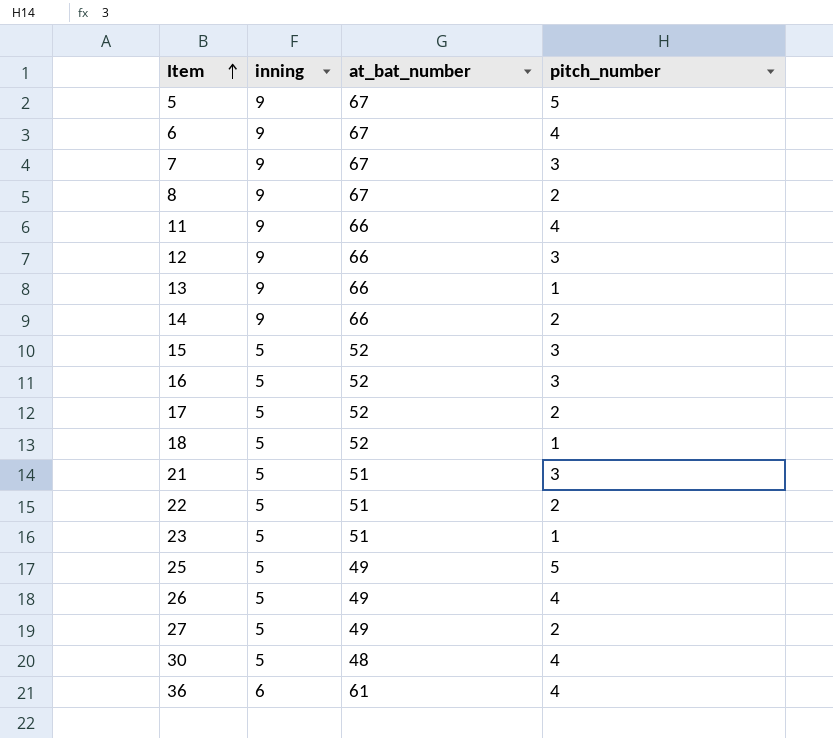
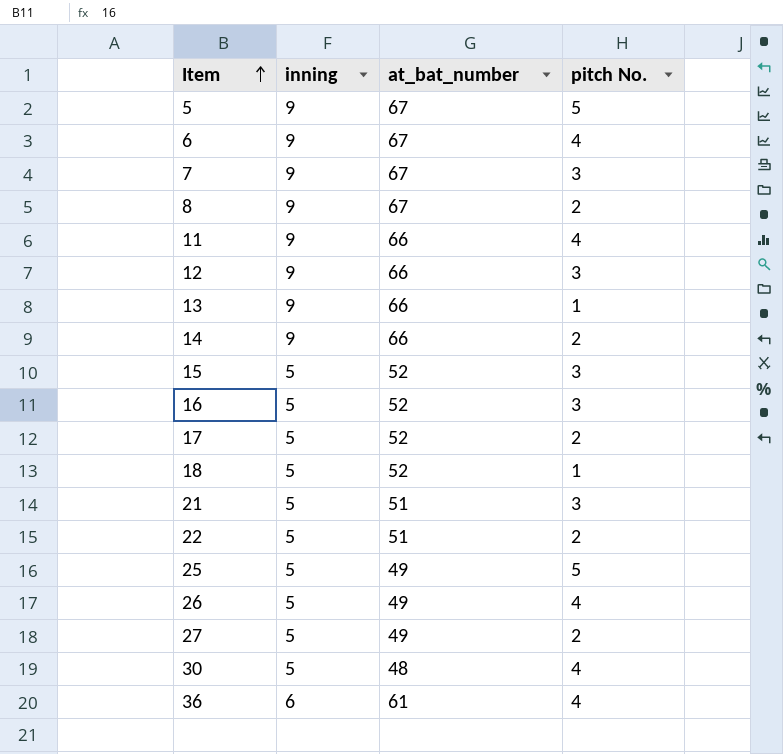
column name: pitch_number -> pitch No.
row 23: 5 | 51 | 1 -> none

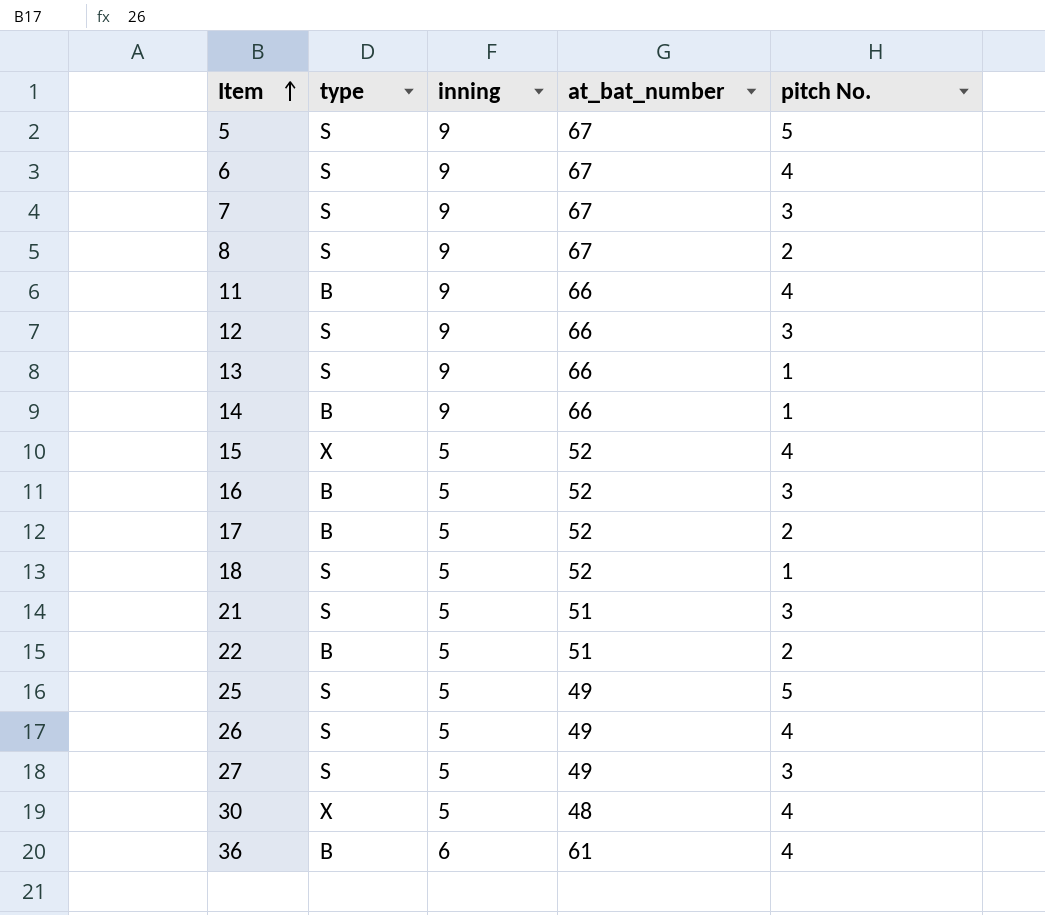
column type | position: none -> 2
14 | pitch No.: 2 -> 1
15 | pitch No.: 3 -> 4
27 | pitch No.: 2 -> 3

